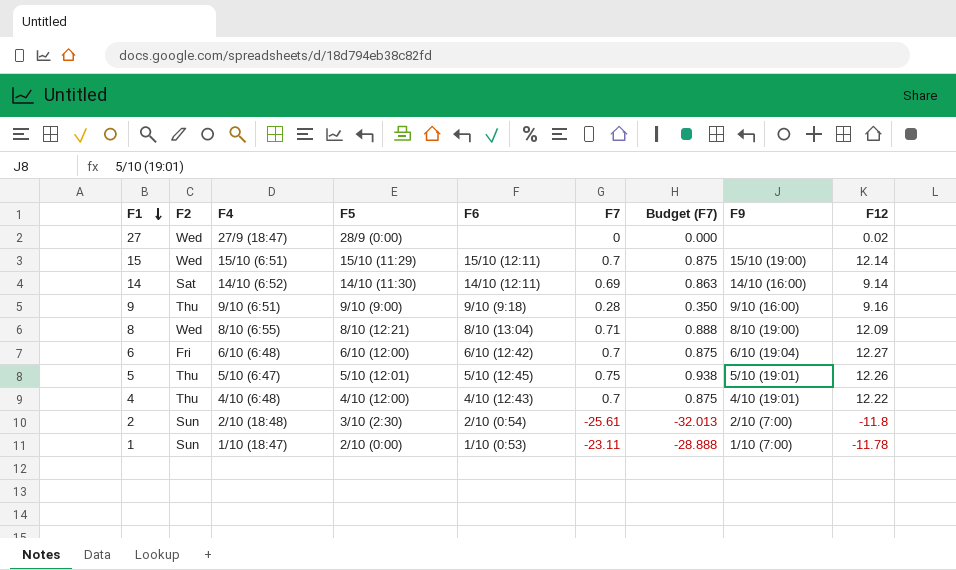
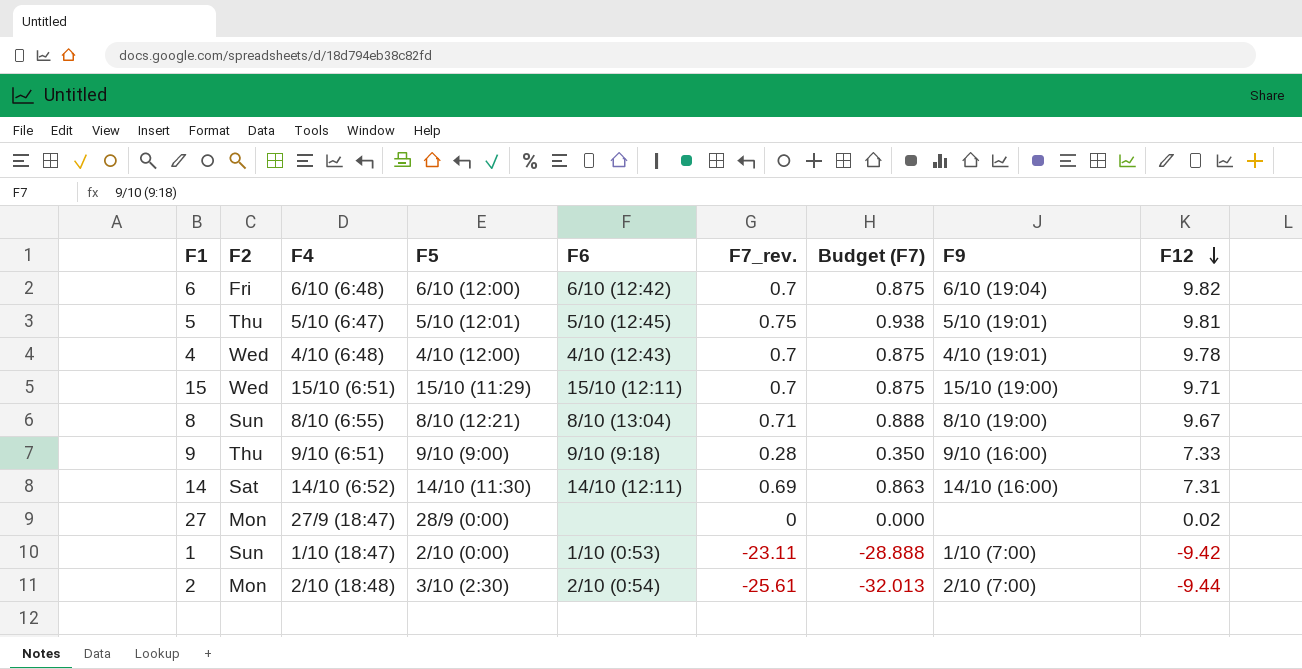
row order: F1 descending -> F12 descending
column name: F7 -> F7_rev.
6 | F12: 12.27 -> 9.82
5 | F12: 12.26 -> 9.81
4 | F2: Thu -> Wed
4 | F12: 12.22 -> 9.78
15 | F12: 12.14 -> 9.71
8 | F2: Wed -> Sun
8 | F12: 12.09 -> 9.67
9 | F12: 9.16 -> 7.33
14 | F12: 9.14 -> 7.31
27 | F2: Wed -> Mon
1 | F12: -11.78 -> -9.42
2 | F2: Sun -> Mon
2 | F12: -11.8 -> -9.44

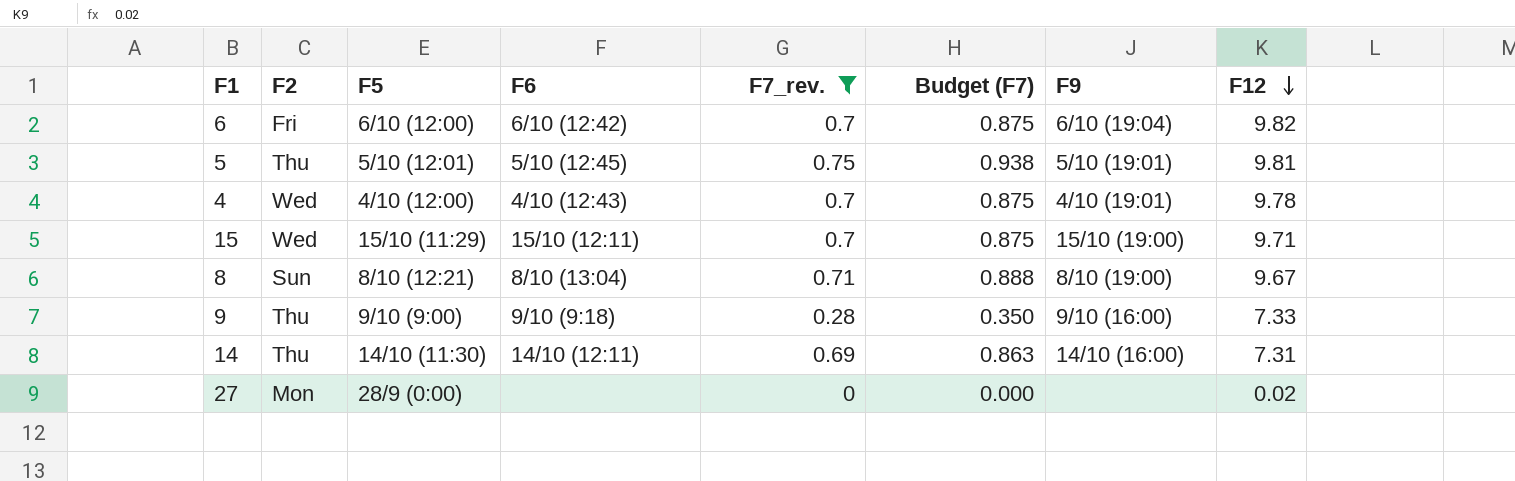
filter: none -> F7_rev. >= 0
column F4 | position: 3 -> none
14 | F2: Sat -> Thu

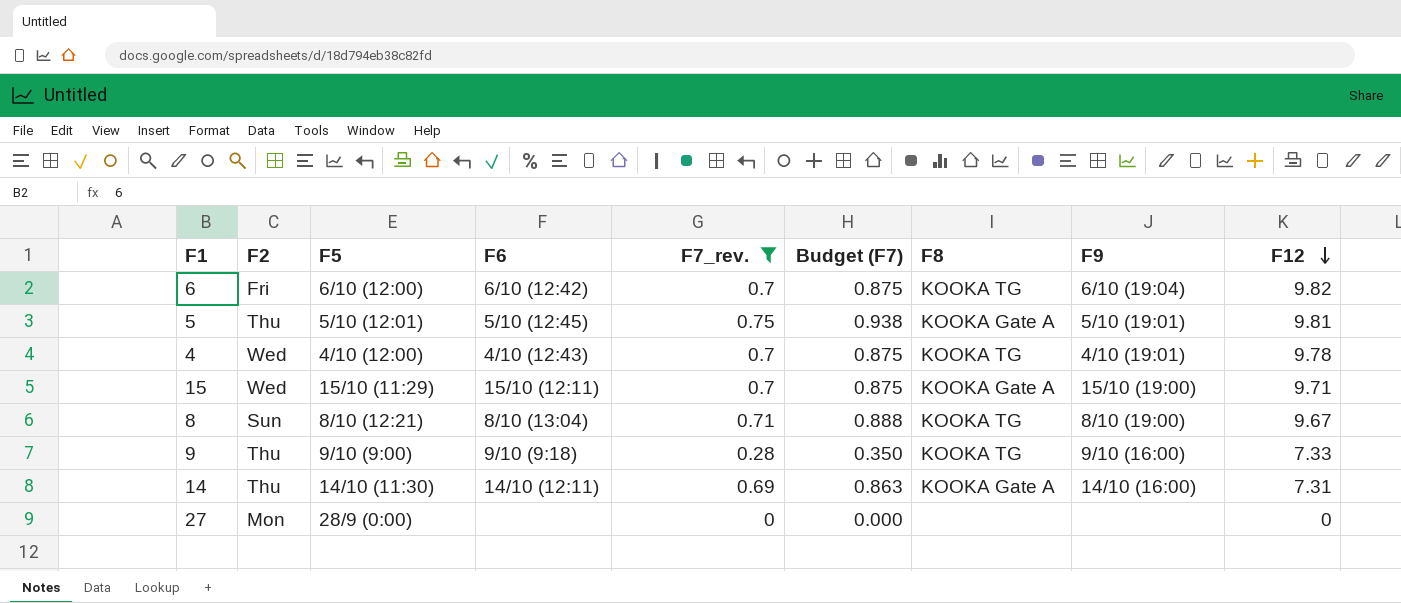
column F8 | position: none -> 7
27 | F12: 0.02 -> 0

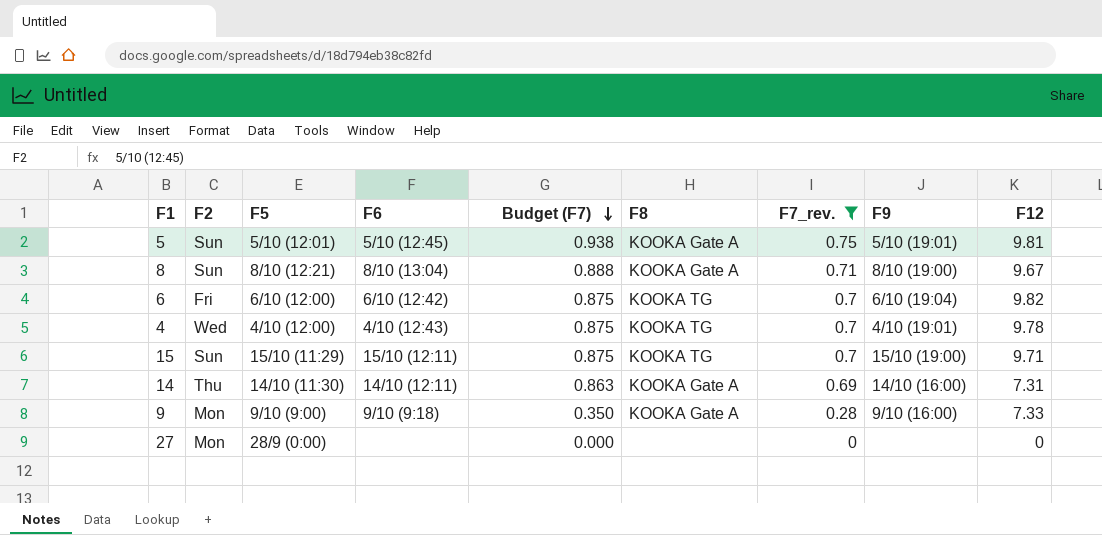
row order: F12 descending -> Budget (F7) descending
column F7_rev. | position: 5 -> 7
5 | F2: Thu -> Sun
8 | F8: KOOKA TG -> KOOKA Gate A
15 | F2: Wed -> Sun
15 | F8: KOOKA Gate A -> KOOKA TG
9 | F2: Thu -> Mon
9 | F8: KOOKA TG -> KOOKA Gate A

